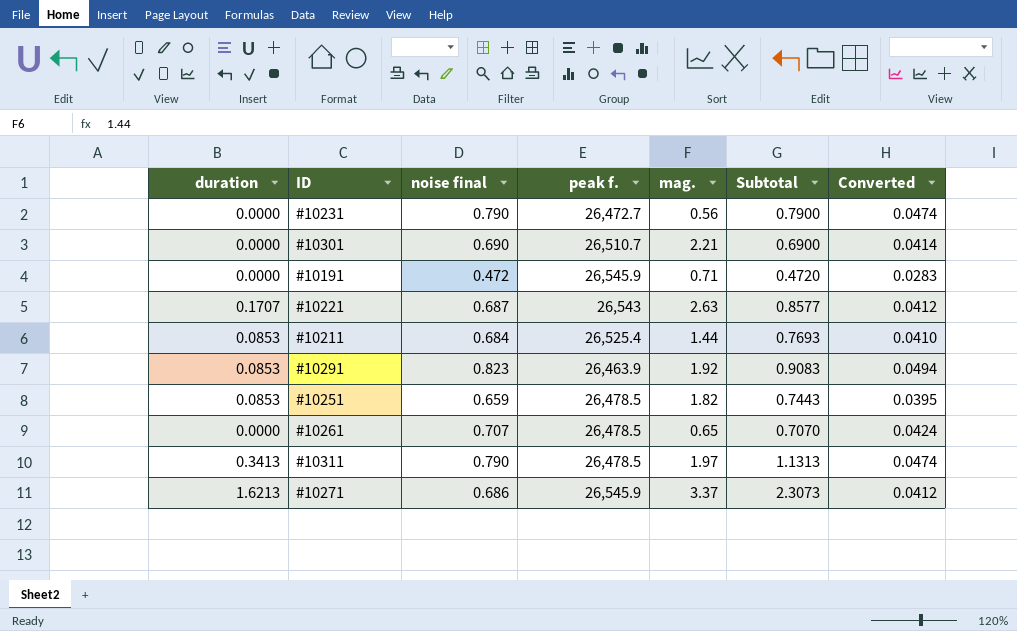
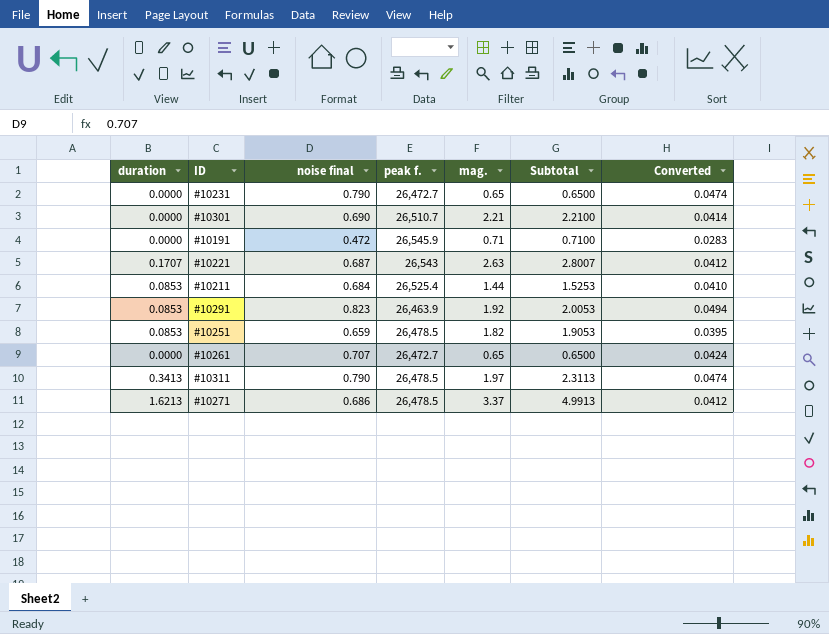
column Subtotal | formula: [duration] + [noise final] -> [duration] + [mag.]
#10231 | mag.: 0.56 -> 0.65
#10261 | peak f.: 26,478.5 -> 26,472.7
#10271 | peak f.: 26,545.9 -> 26,478.5

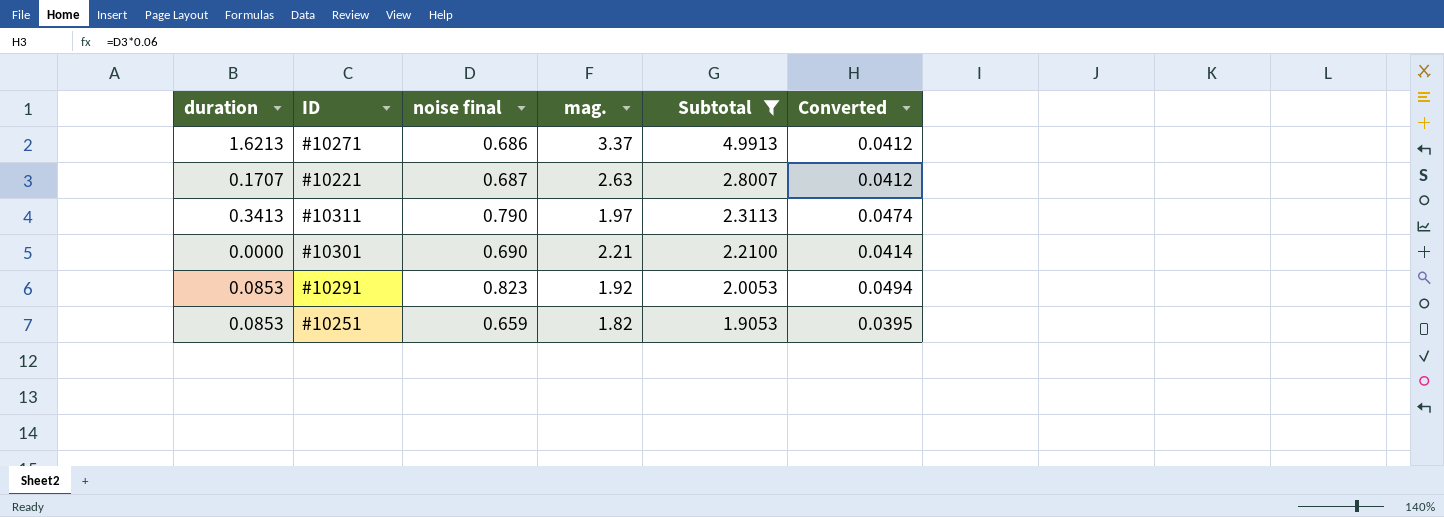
filter: none -> Subtotal >= 1.9053
row order: none -> Subtotal descending
column peak f. | position: 4 -> none

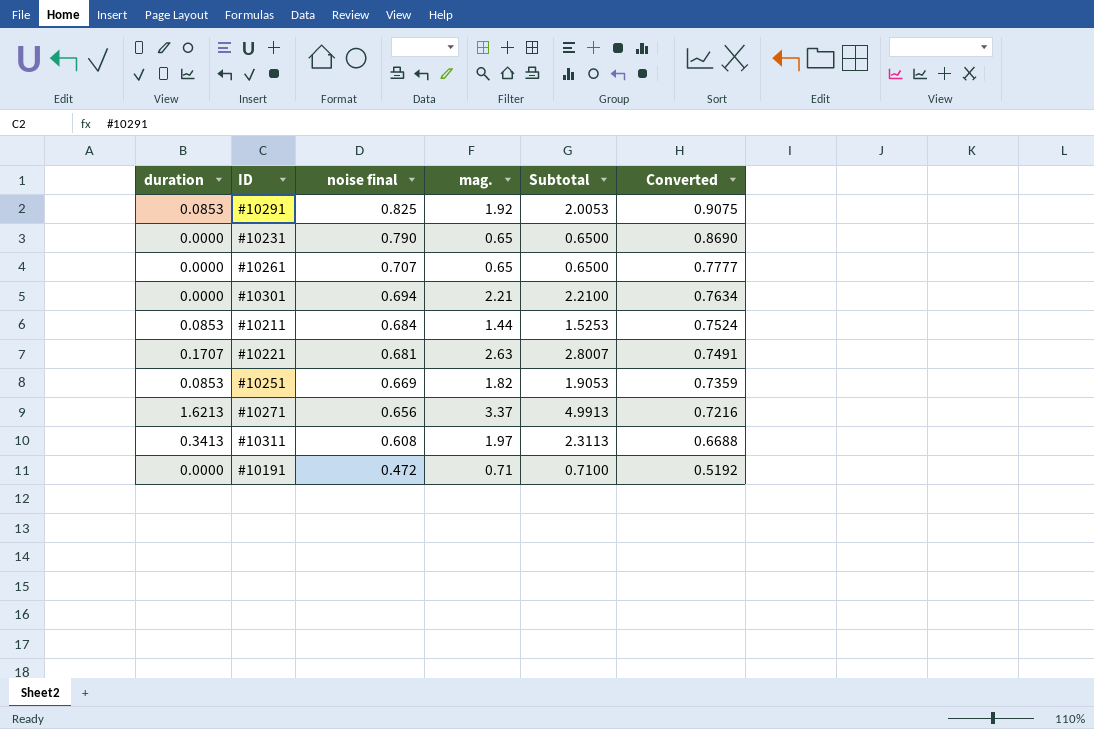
filter: Subtotal >= 1.9053 -> none
row order: Subtotal descending -> noise final descending
column Converted | formula: [noise final] * 0.06 -> [noise final] * 1.1
#10291 | noise final: 0.823 -> 0.825
#10301 | noise final: 0.690 -> 0.694
#10221 | noise final: 0.687 -> 0.681
#10251 | noise final: 0.659 -> 0.669
#10271 | noise final: 0.686 -> 0.656
#10311 | noise final: 0.790 -> 0.608

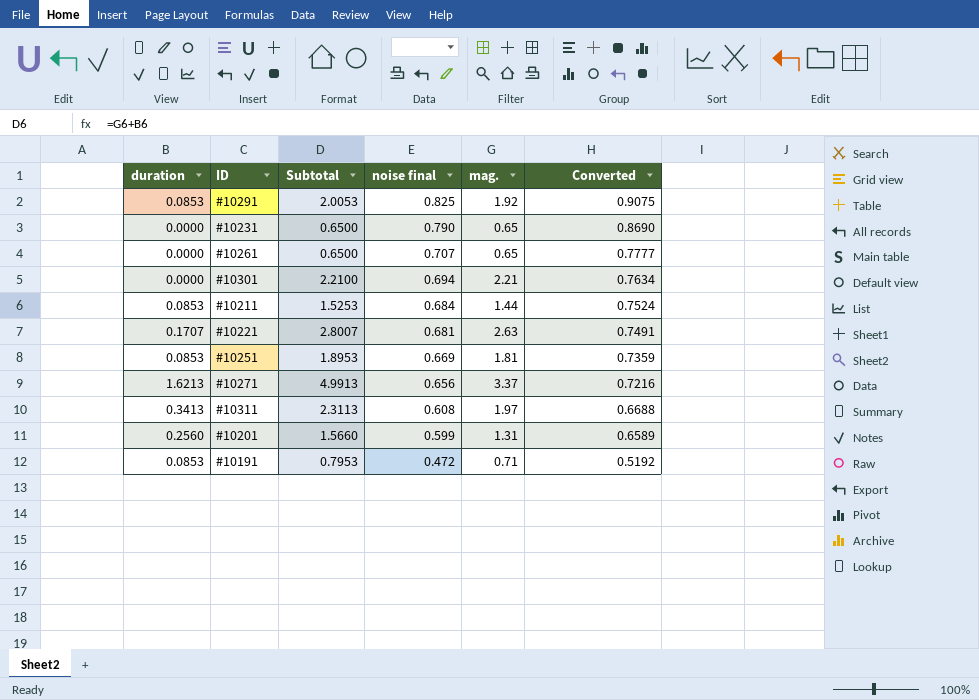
column Subtotal | position: 5 -> 3
#10251 | Subtotal: 1.9053 -> 1.8953
#10251 | mag.: 1.82 -> 1.81
row #10201: none -> 0.2560 | 1.5660 | 0.599 | 1.31 | 0.6589
#10191 | duration: 0.0000 -> 0.0853
#10191 | Subtotal: 0.7100 -> 0.7953

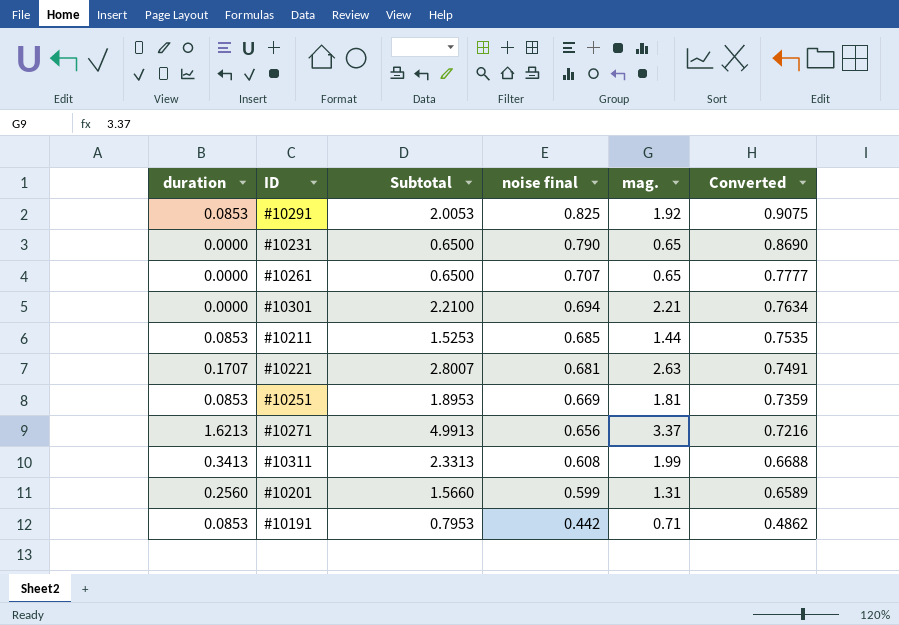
#10211 | noise final: 0.684 -> 0.685
#10211 | Converted: 0.7524 -> 0.7535
#10311 | Subtotal: 2.3113 -> 2.3313
#10311 | mag.: 1.97 -> 1.99
#10191 | noise final: 0.472 -> 0.442
#10191 | Converted: 0.5192 -> 0.4862

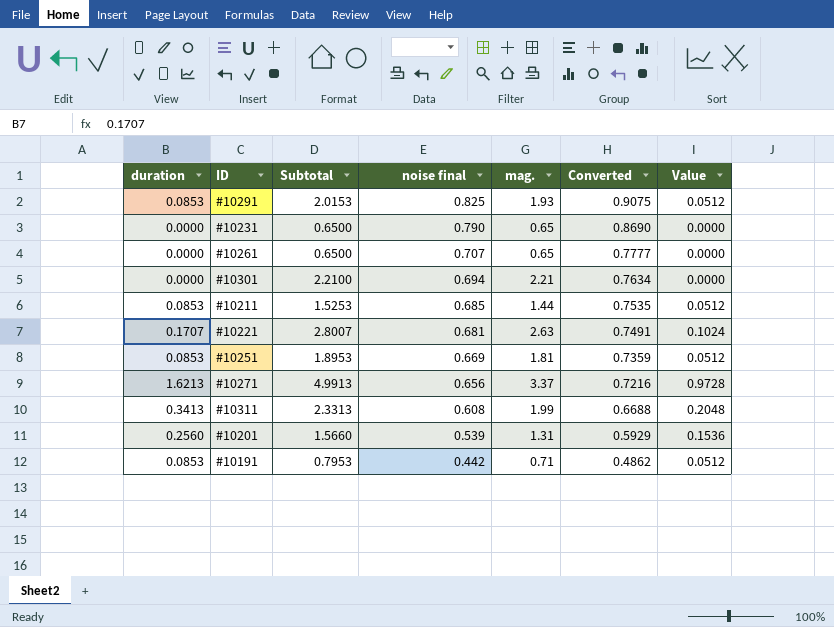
column Value | formula: none -> [duration] * 0.6
#10291 | Subtotal: 2.0053 -> 2.0153
#10291 | mag.: 1.92 -> 1.93
#10201 | noise final: 0.599 -> 0.539
#10201 | Converted: 0.6589 -> 0.5929

